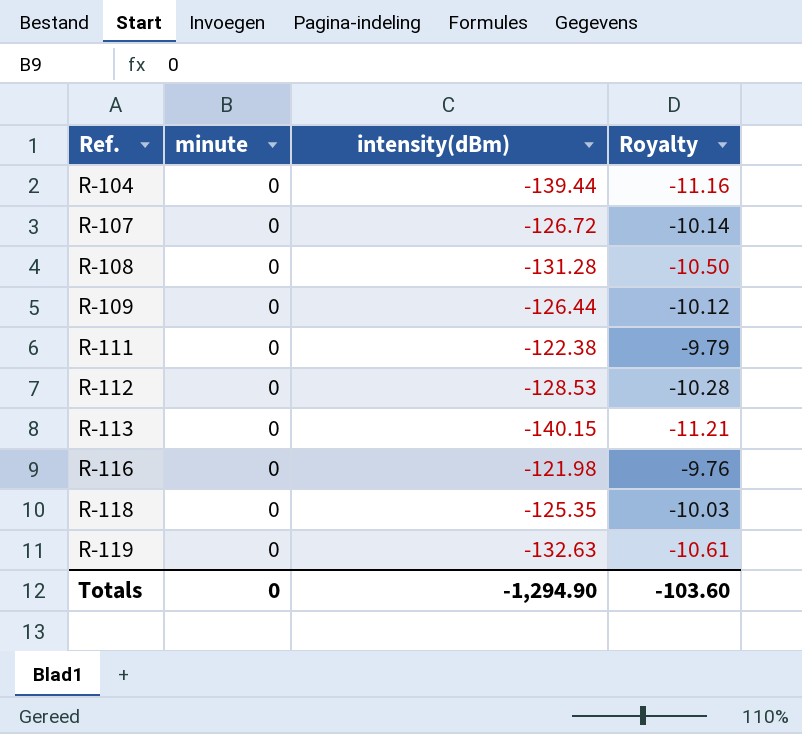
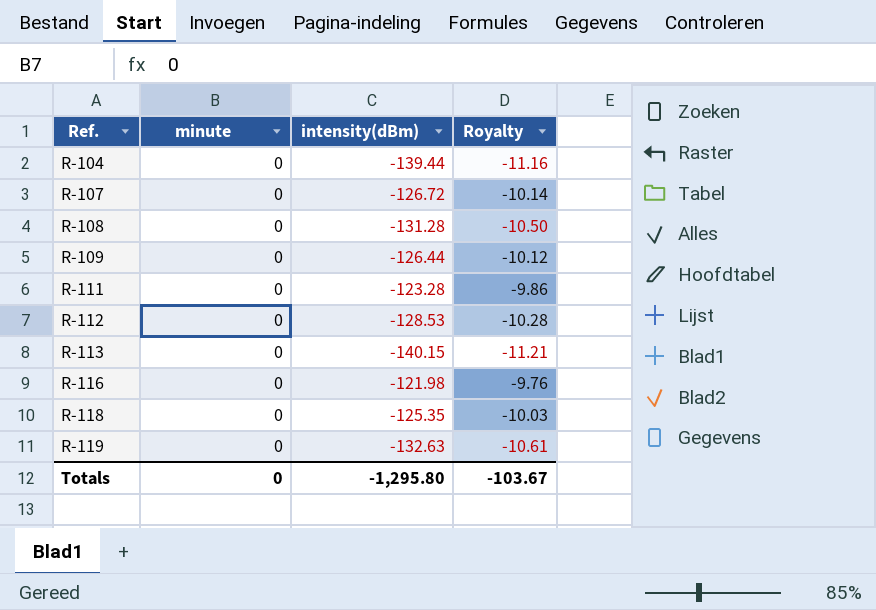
R-111 | intensity(dBm): -122.38 -> -123.28
R-111 | Royalty: -9.79 -> -9.86
Totals | intensity(dBm): -1,294.90 -> -1,295.80
Totals | Royalty: -103.60 -> -103.67

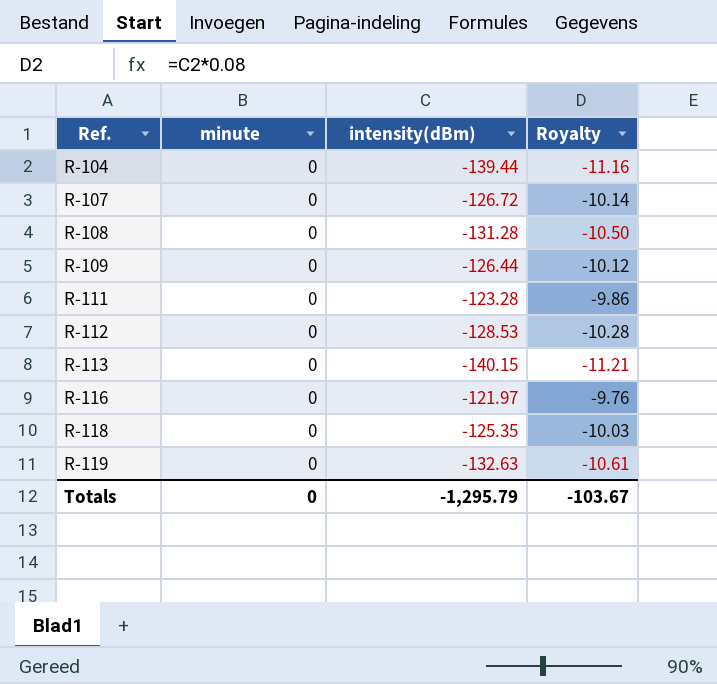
R-116 | intensity(dBm): -121.98 -> -121.97
Totals | intensity(dBm): -1,295.80 -> -1,295.79

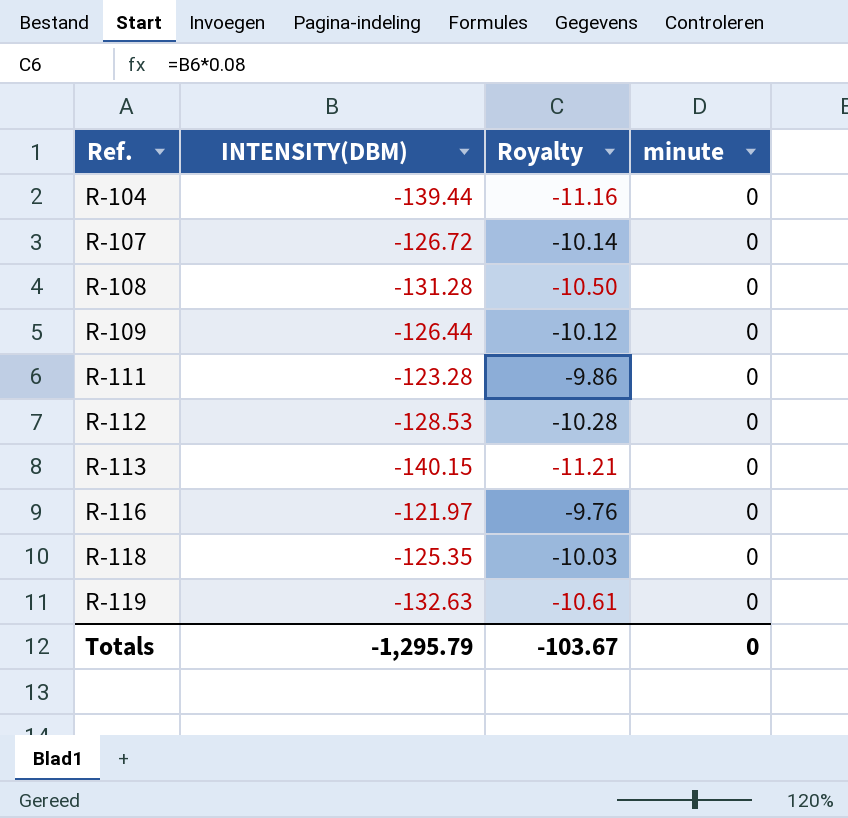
column name: intensity(dBm) -> INTENSITY(DBM)
column minute | position: 2 -> 4

